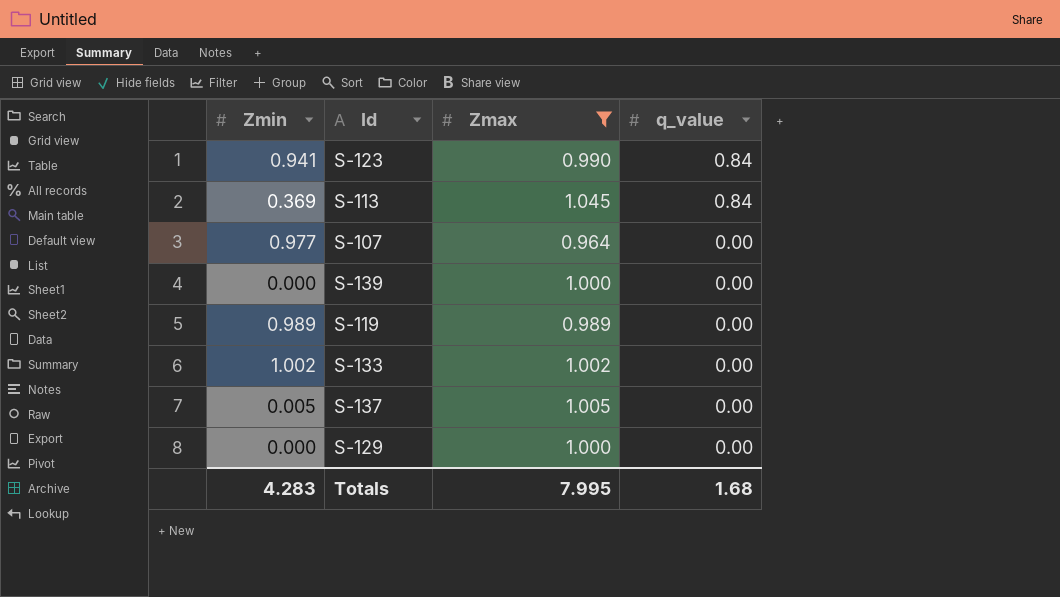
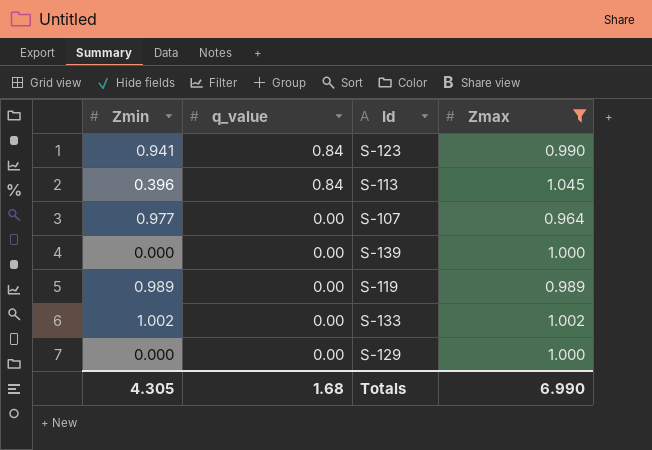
column q_value | position: 4 -> 2
row S-137: 0.005 | 1.005 | 0.00 -> none
S-113 | Zmin: 0.369 -> 0.396
Totals | Zmin: 4.283 -> 4.305
Totals | Zmax: 7.995 -> 6.990

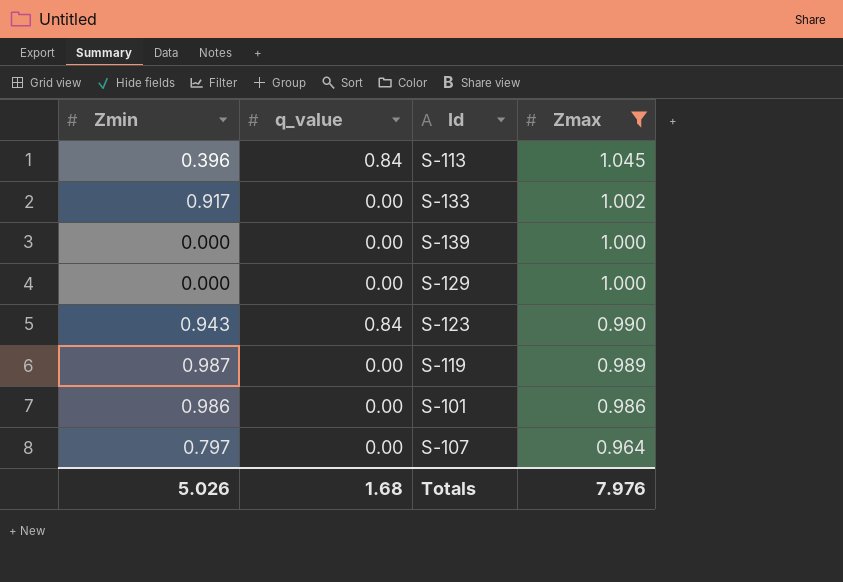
row order: q_value descending -> Zmax descending
S-133 | Zmin: 1.002 -> 0.917
S-123 | Zmin: 0.941 -> 0.943
S-119 | Zmin: 0.989 -> 0.987
row S-101: none -> 0.986 | 0.00 | 0.986
S-107 | Zmin: 0.977 -> 0.797
Totals | Zmin: 4.305 -> 5.026
Totals | Zmax: 6.990 -> 7.976

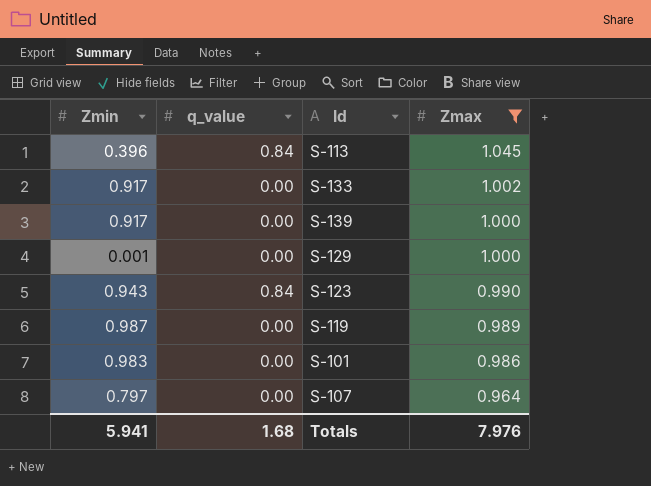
S-139 | Zmin: 0.000 -> 0.917
S-129 | Zmin: 0.000 -> 0.001
S-101 | Zmin: 0.986 -> 0.983
Totals | Zmin: 5.026 -> 5.941

